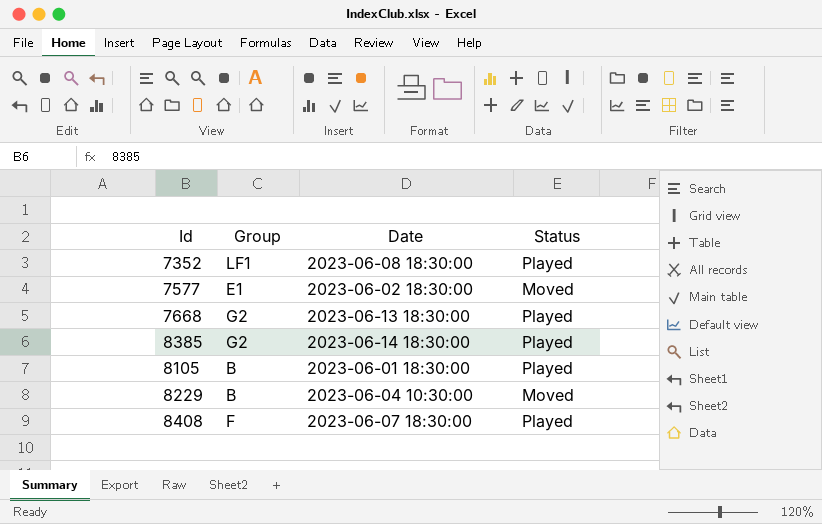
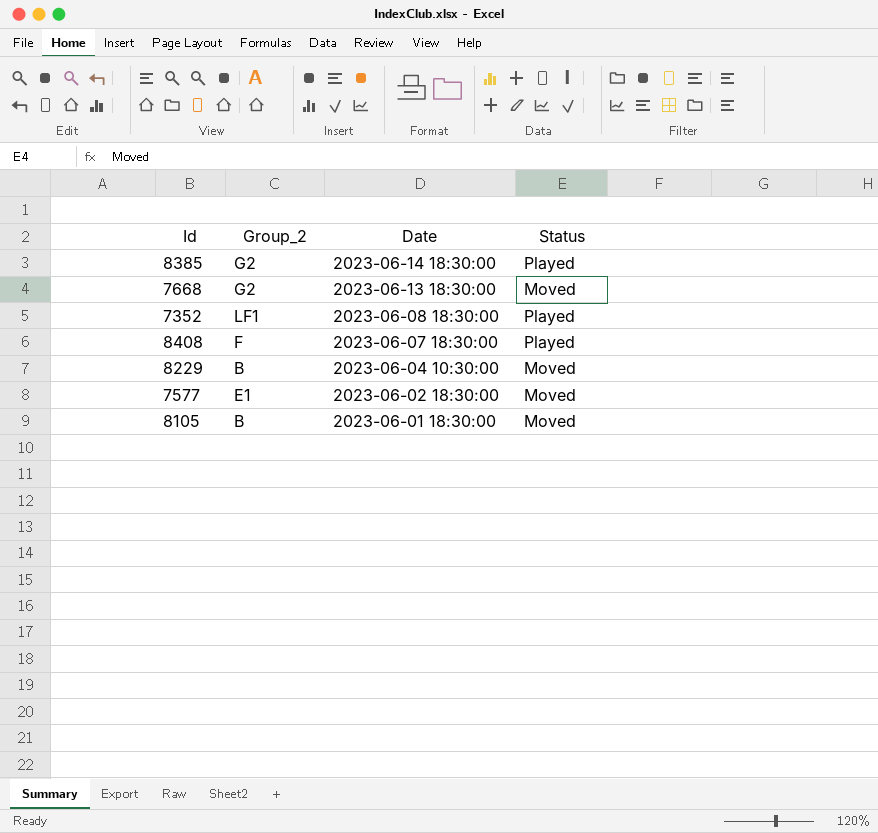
row order: none -> Date descending
column name: Group -> Group_2
7668 | Status: Played -> Moved
8105 | Status: Played -> Moved

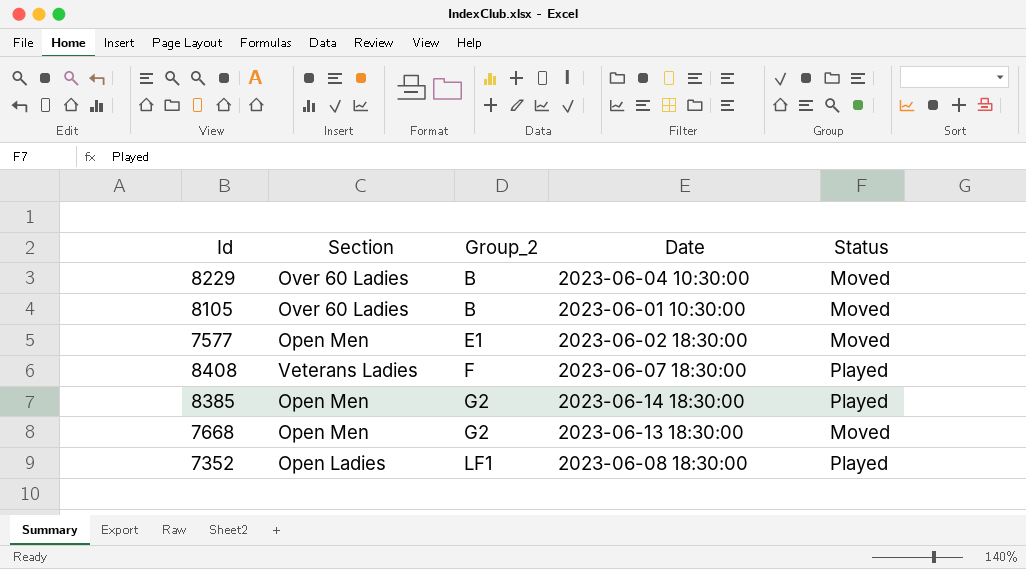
row order: Date descending -> Group_2 ascending
column Section | position: none -> 2
8105 | Date: 2023-06-01 18:30:00 -> 2023-06-01 10:30:00

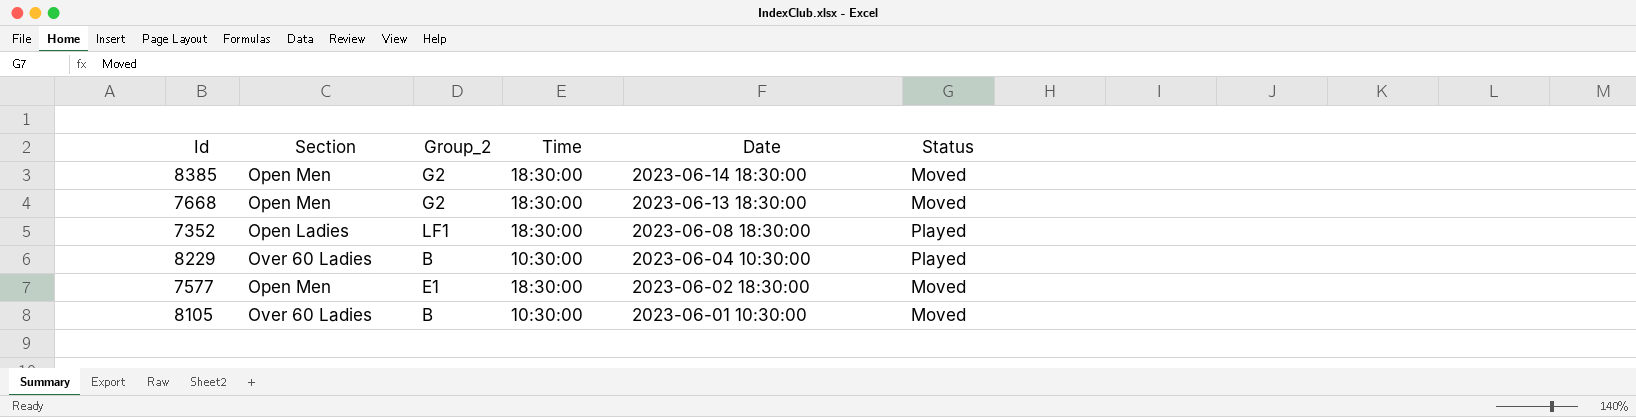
row order: Group_2 ascending -> Date descending
column Time | position: none -> 4
row 8408: Veterans Ladies | F | 2023-06-07 18:30:00 | Played -> none
8385 | Status: Played -> Moved
8229 | Status: Moved -> Played

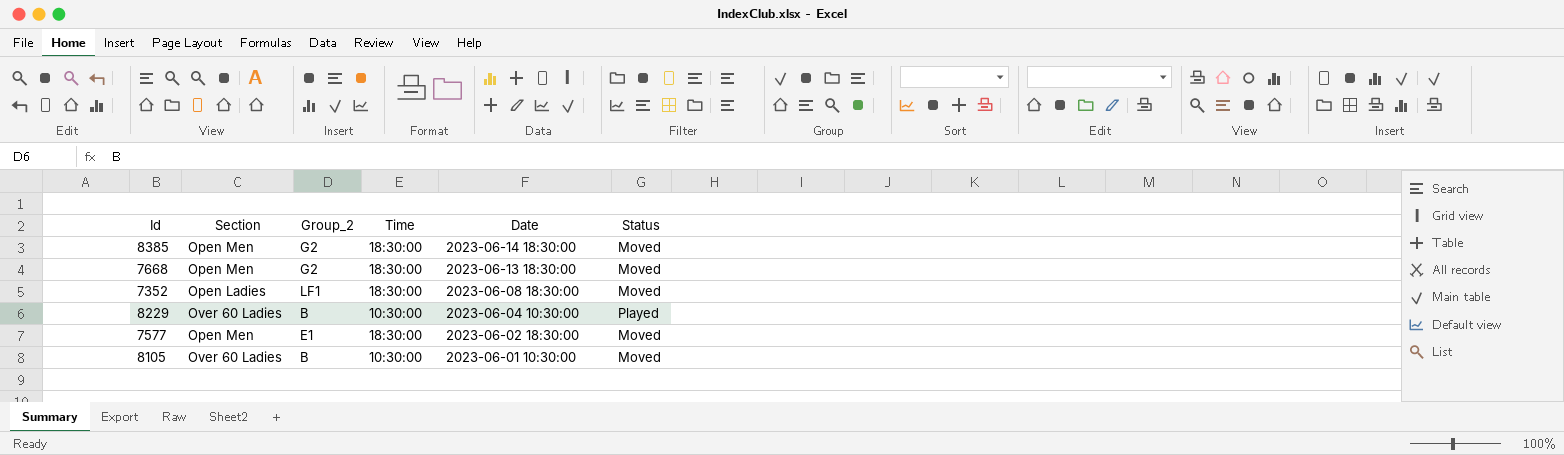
7352 | Status: Played -> Moved

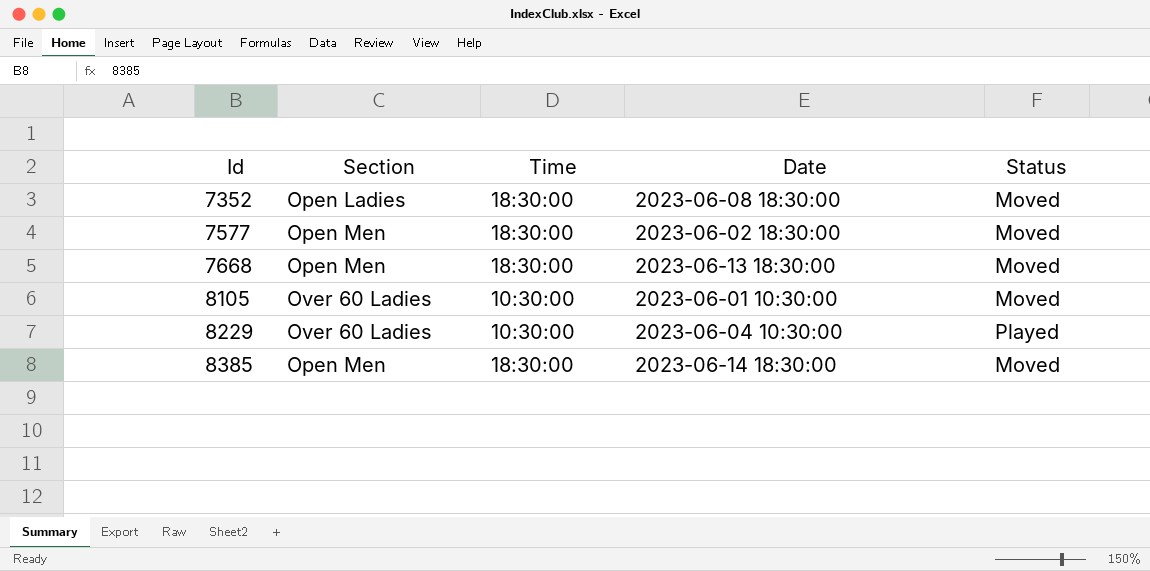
row order: Date descending -> Id ascending
column Group_2 | position: 3 -> none

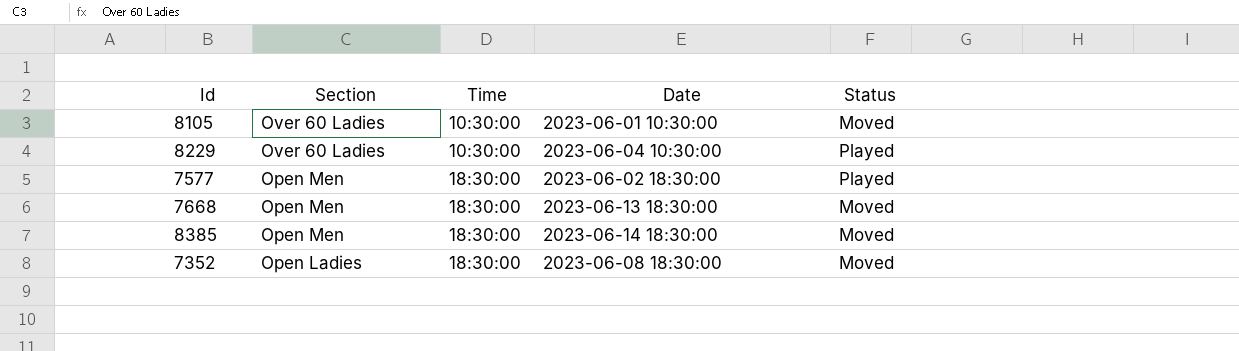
row order: Id ascending -> Section descending
7577 | Status: Moved -> Played

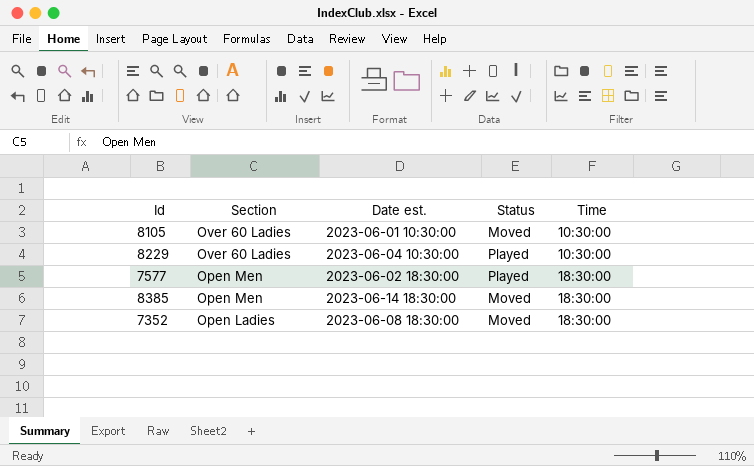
column name: Date -> Date est.
column Time | position: 3 -> 5
row 7668: Open Men | 18:30:00 | 2023-06-13 18:30:00 | Moved -> none

